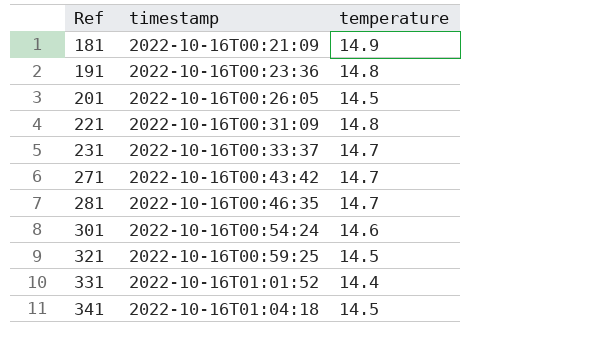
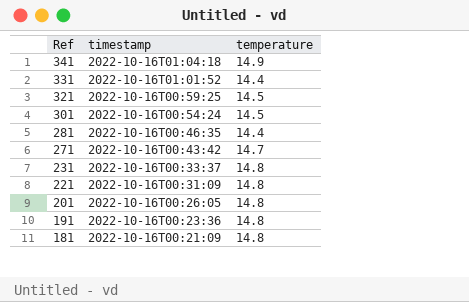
row order: Ref ascending -> Ref descending
341 | temperature: 14.5 -> 14.9
301 | temperature: 14.6 -> 14.5
281 | temperature: 14.7 -> 14.4
231 | temperature: 14.7 -> 14.8
201 | temperature: 14.5 -> 14.8
181 | temperature: 14.9 -> 14.8

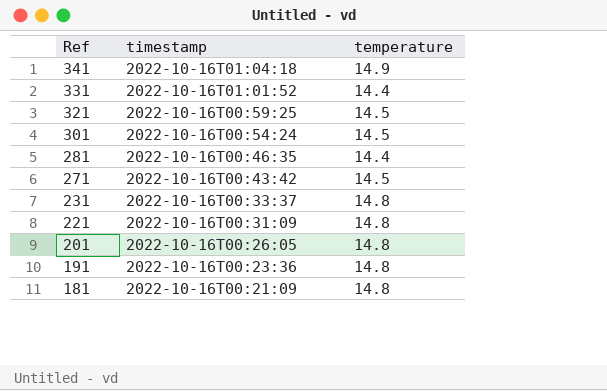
271 | temperature: 14.7 -> 14.5

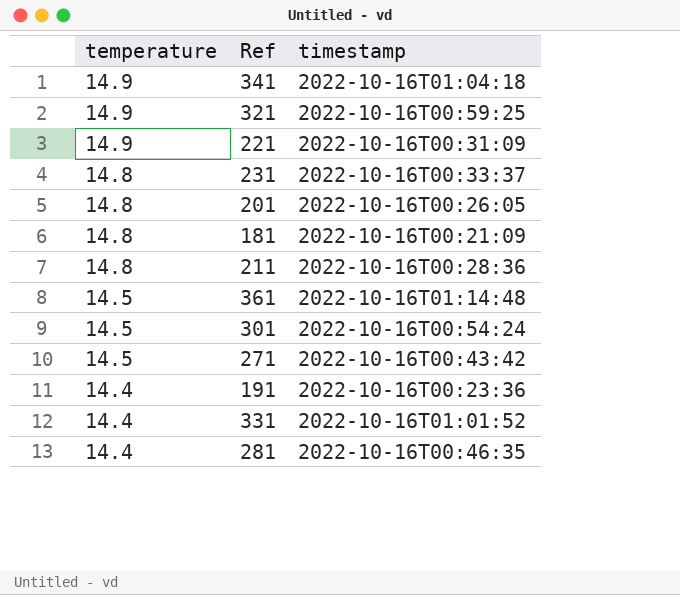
row order: Ref descending -> temperature descending
column temperature | position: 3 -> 1
321 | temperature: 14.5 -> 14.9
221 | temperature: 14.8 -> 14.9
row 211: none -> 14.8 | 2022-10-16T00:28:36
row 361: none -> 14.5 | 2022-10-16T01:14:48
191 | temperature: 14.8 -> 14.4

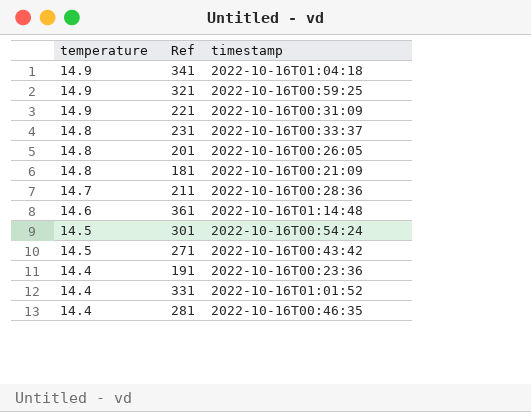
211 | temperature: 14.8 -> 14.7
361 | temperature: 14.5 -> 14.6

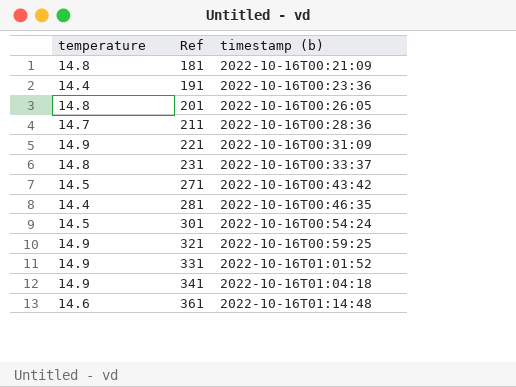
row order: temperature descending -> Ref ascending
column name: timestamp -> timestamp (b)
331 | temperature: 14.4 -> 14.9

